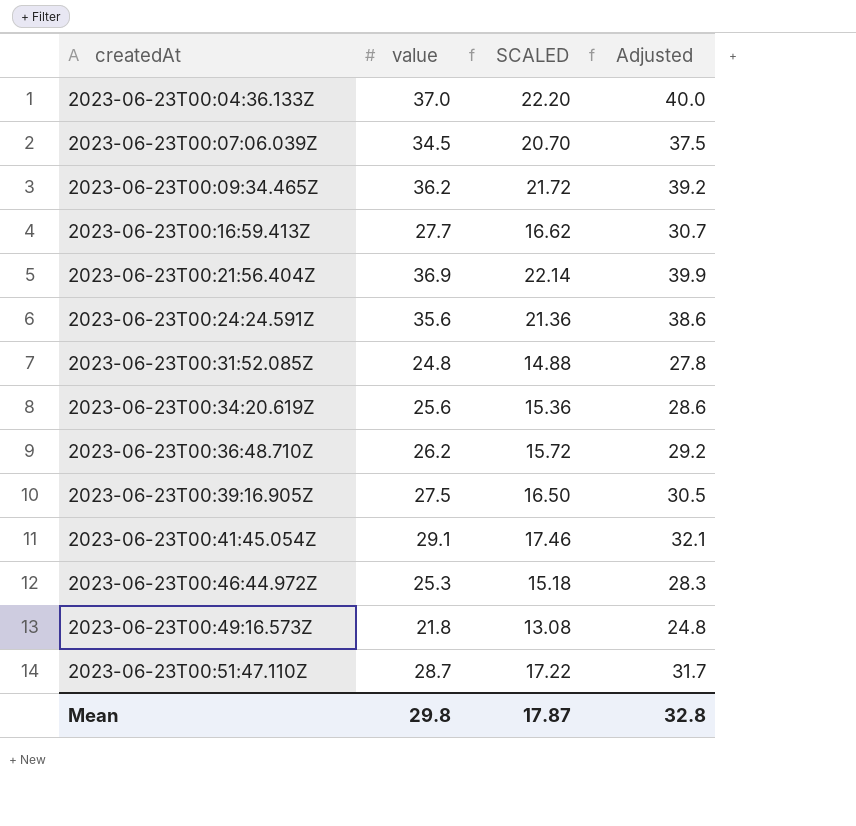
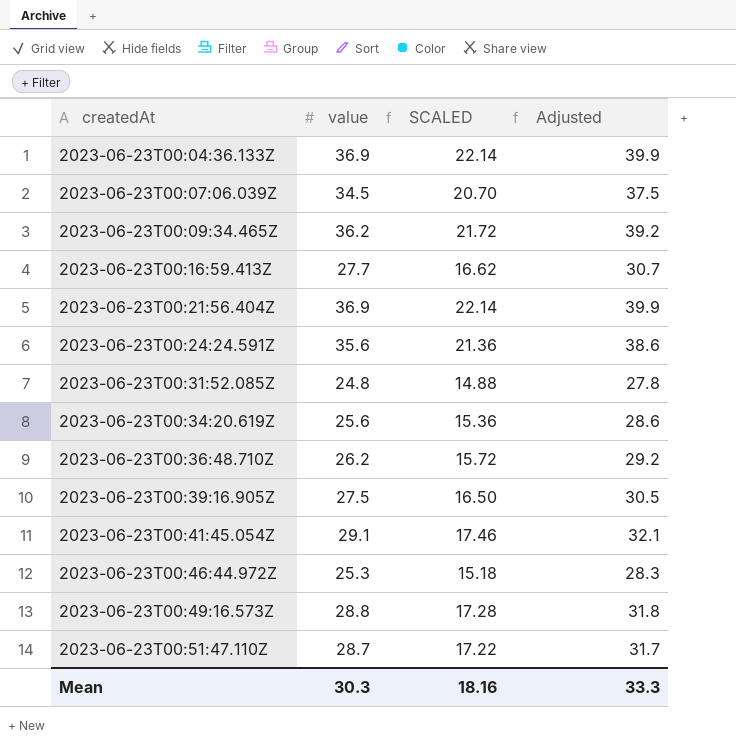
2023-06-23T00:04:36.133Z | value: 37.0 -> 36.9
2023-06-23T00:04:36.133Z | SCALED: 22.20 -> 22.14
2023-06-23T00:04:36.133Z | Adjusted: 40.0 -> 39.9
2023-06-23T00:49:16.573Z | value: 21.8 -> 28.8
2023-06-23T00:49:16.573Z | SCALED: 13.08 -> 17.28
2023-06-23T00:49:16.573Z | Adjusted: 24.8 -> 31.8
Mean | value: 29.8 -> 30.3
Mean | SCALED: 17.87 -> 18.16
Mean | Adjusted: 32.8 -> 33.3

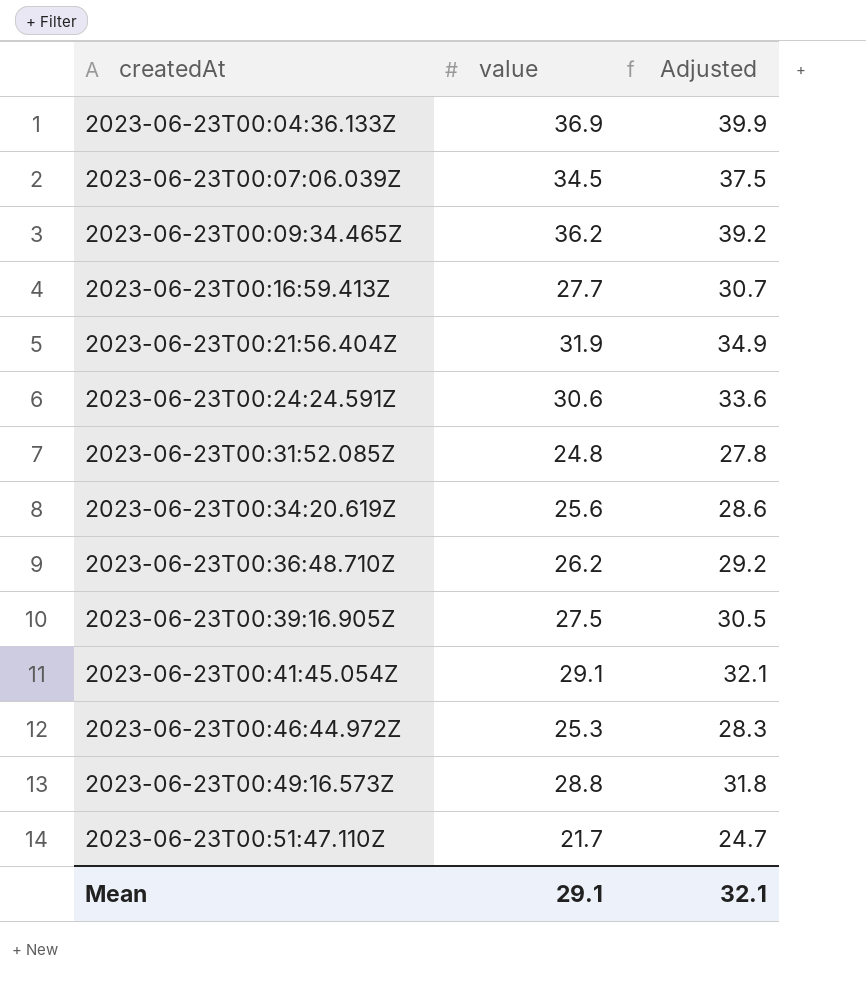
column SCALED | formula: [value] * 0.6 -> none
2023-06-23T00:21:56.404Z | value: 36.9 -> 31.9
2023-06-23T00:21:56.404Z | Adjusted: 39.9 -> 34.9
2023-06-23T00:24:24.591Z | value: 35.6 -> 30.6
2023-06-23T00:24:24.591Z | Adjusted: 38.6 -> 33.6
2023-06-23T00:51:47.110Z | value: 28.7 -> 21.7
2023-06-23T00:51:47.110Z | Adjusted: 31.7 -> 24.7
Mean | value: 30.3 -> 29.1
Mean | Adjusted: 33.3 -> 32.1

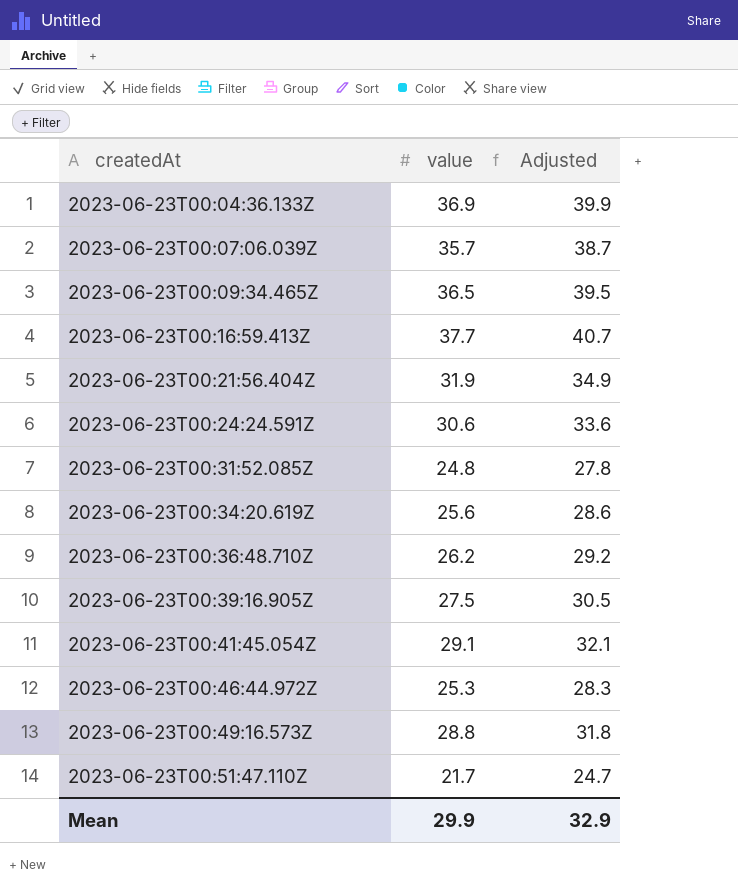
2023-06-23T00:07:06.039Z | value: 34.5 -> 35.7
2023-06-23T00:07:06.039Z | Adjusted: 37.5 -> 38.7
2023-06-23T00:09:34.465Z | value: 36.2 -> 36.5
2023-06-23T00:09:34.465Z | Adjusted: 39.2 -> 39.5
2023-06-23T00:16:59.413Z | value: 27.7 -> 37.7
2023-06-23T00:16:59.413Z | Adjusted: 30.7 -> 40.7
Mean | value: 29.1 -> 29.9
Mean | Adjusted: 32.1 -> 32.9

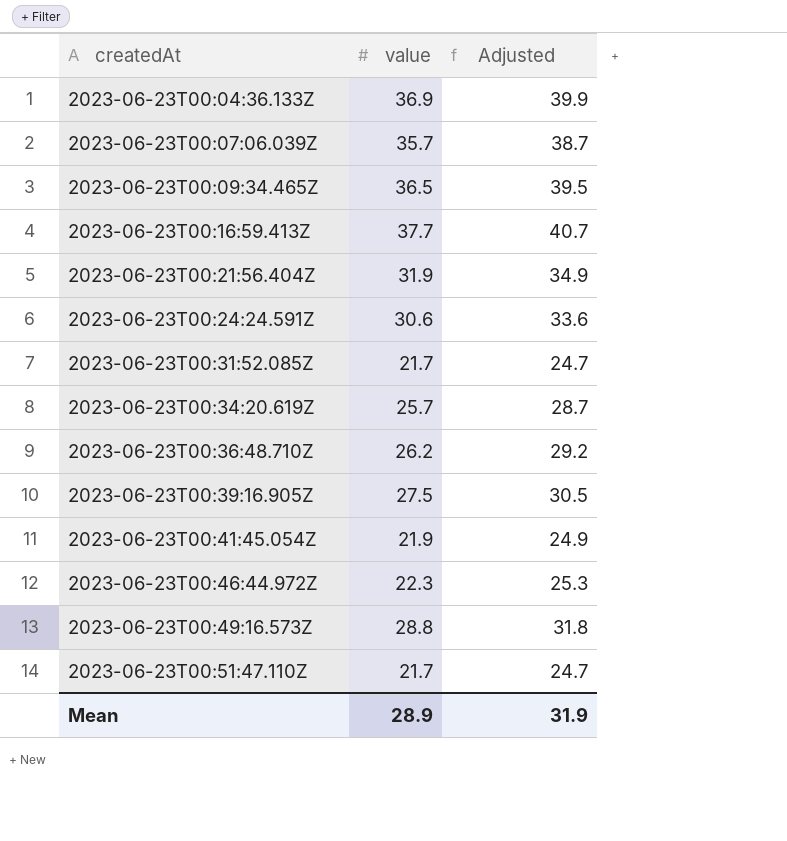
2023-06-23T00:31:52.085Z | value: 24.8 -> 21.7
2023-06-23T00:31:52.085Z | Adjusted: 27.8 -> 24.7
2023-06-23T00:34:20.619Z | value: 25.6 -> 25.7
2023-06-23T00:34:20.619Z | Adjusted: 28.6 -> 28.7
2023-06-23T00:41:45.054Z | value: 29.1 -> 21.9
2023-06-23T00:41:45.054Z | Adjusted: 32.1 -> 24.9
2023-06-23T00:46:44.972Z | value: 25.3 -> 22.3
2023-06-23T00:46:44.972Z | Adjusted: 28.3 -> 25.3
Mean | value: 29.9 -> 28.9
Mean | Adjusted: 32.9 -> 31.9

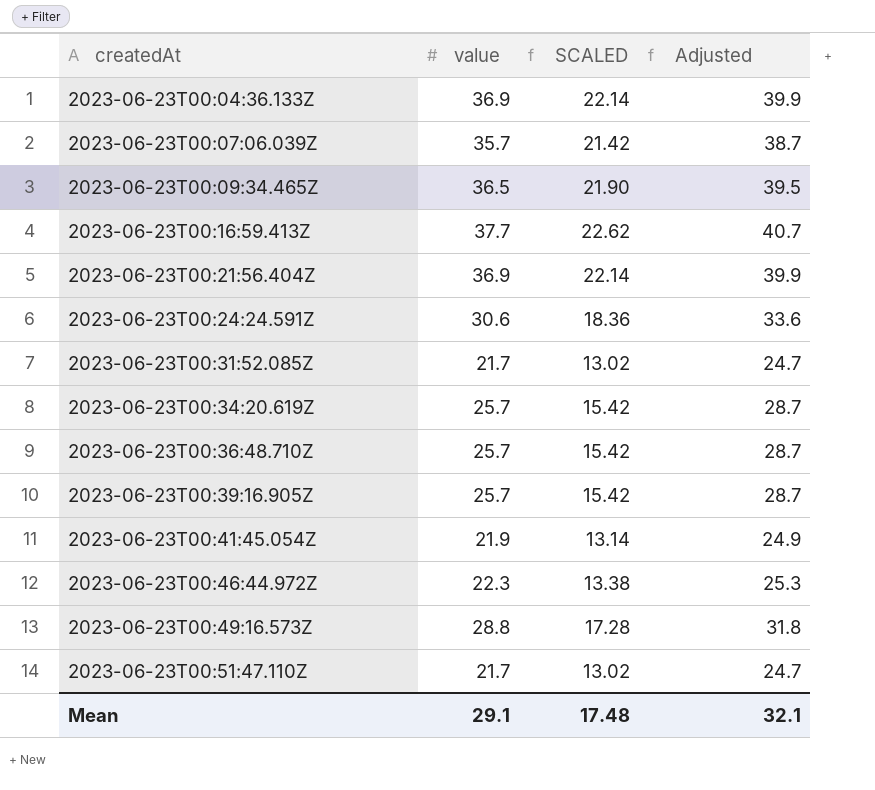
column SCALED | formula: none -> [value] * 0.6
2023-06-23T00:21:56.404Z | value: 31.9 -> 36.9
2023-06-23T00:21:56.404Z | Adjusted: 34.9 -> 39.9
2023-06-23T00:36:48.710Z | value: 26.2 -> 25.7
2023-06-23T00:36:48.710Z | Adjusted: 29.2 -> 28.7
2023-06-23T00:39:16.905Z | value: 27.5 -> 25.7
2023-06-23T00:39:16.905Z | Adjusted: 30.5 -> 28.7
Mean | value: 28.9 -> 29.1
Mean | Adjusted: 31.9 -> 32.1

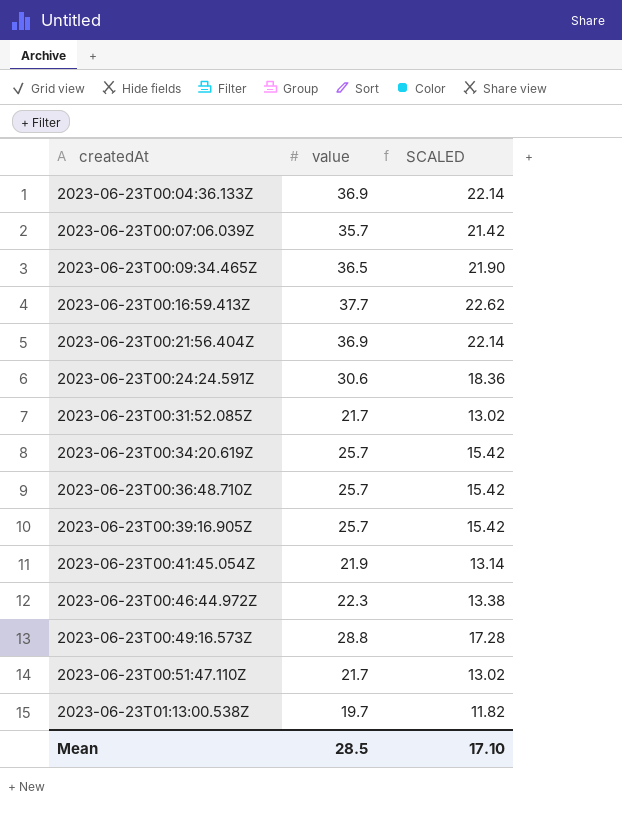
column Adjusted | formula: [value] + 3 -> none
row 2023-06-23T01:13:00.538Z: none -> 19.7 | 11.82
Mean | value: 29.1 -> 28.5
Mean | SCALED: 17.48 -> 17.10

